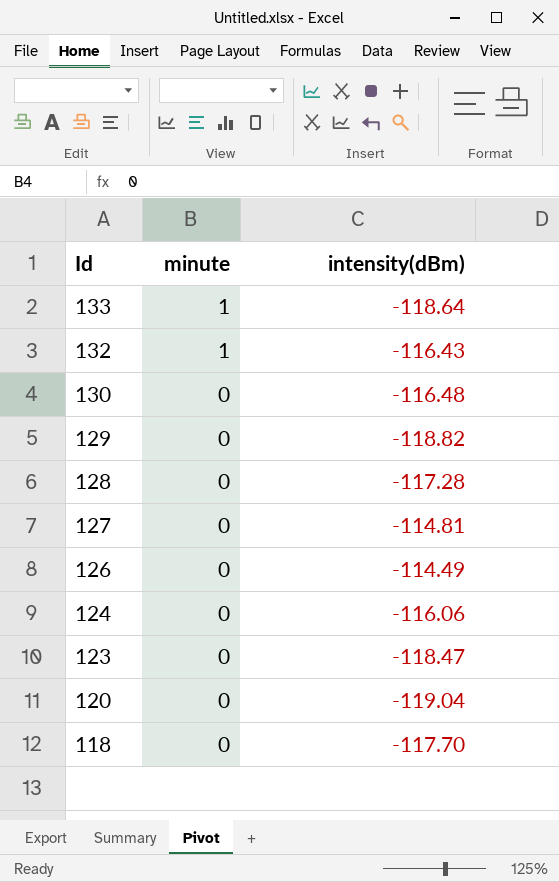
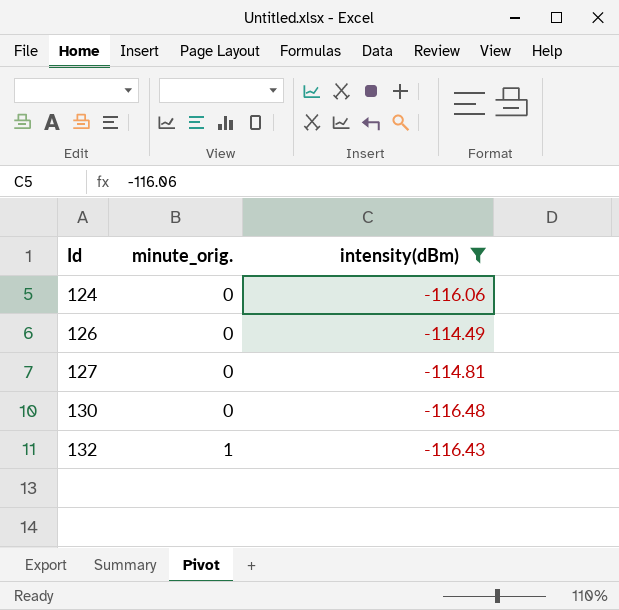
filter: none -> intensity(dBm) >= -116.48
row order: Id descending -> Id ascending
column name: minute -> minute_orig.

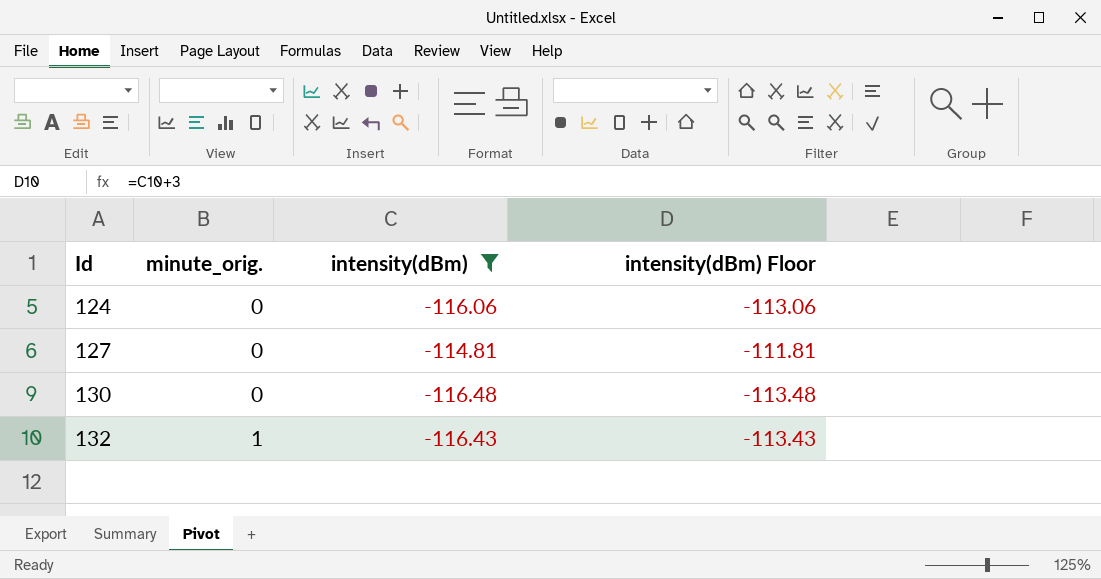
column intensity(dBm) Floor | formula: none -> [intensity(dBm)] + 3
row 126: 0 | -114.49 -> none

